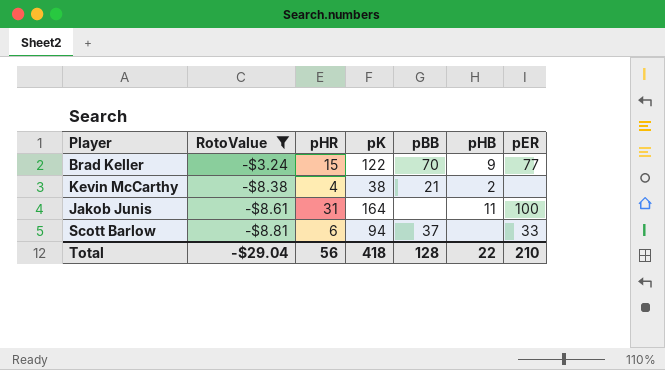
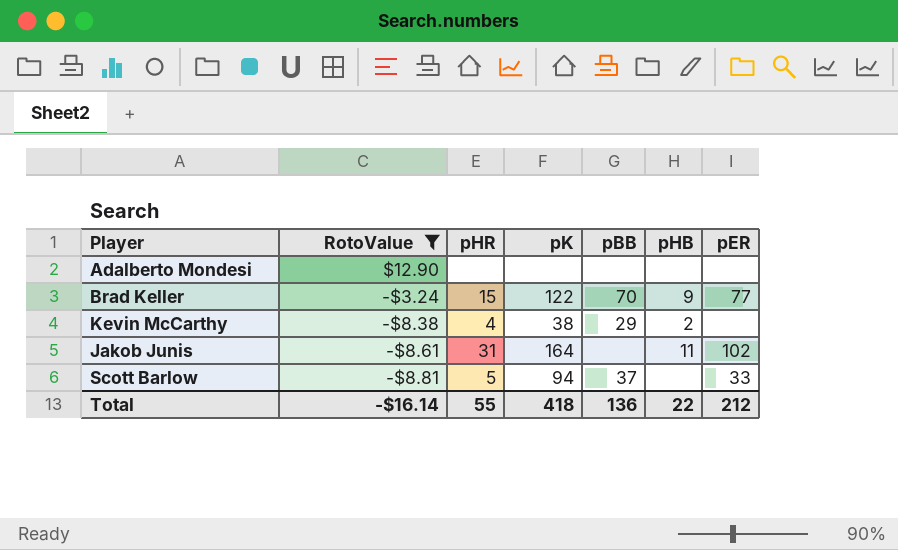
row Adalberto Mondesi: none -> $12.90 | none | none | none | none | none
Kevin McCarthy | pBB: 21 -> 29
Jakob Junis | pER: 100 -> 102
Scott Barlow | pHR: 6 -> 5
Total | RotoValue: -$29.04 -> -$16.14
Total | pHR: 56 -> 55
Total | pBB: 128 -> 136
Total | pER: 210 -> 212

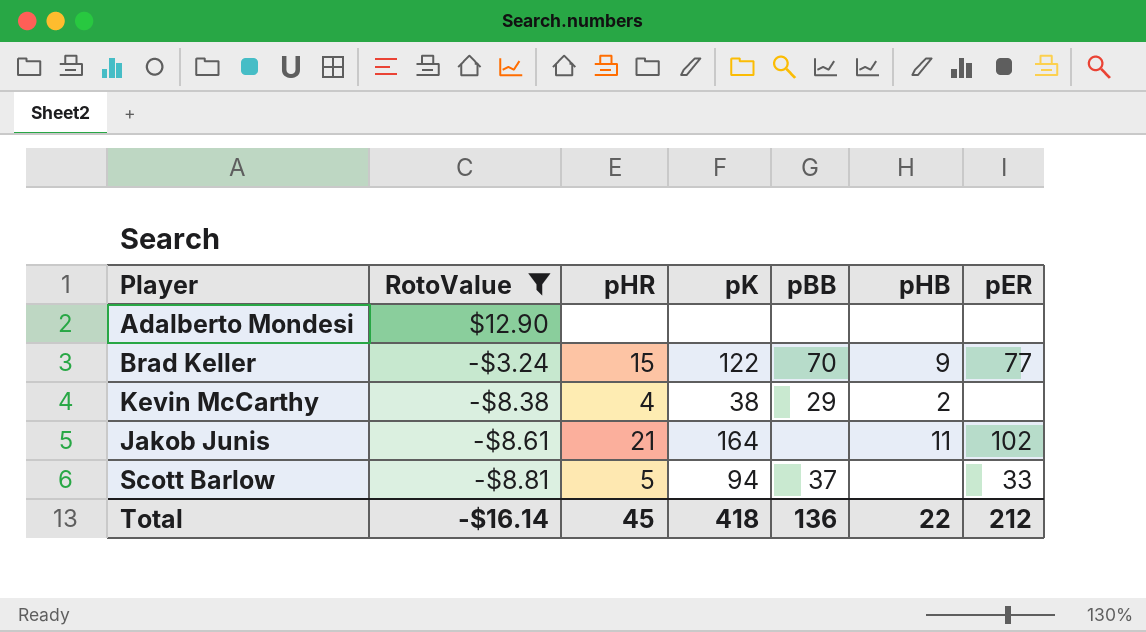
Jakob Junis | pHR: 31 -> 21
Total | pHR: 55 -> 45

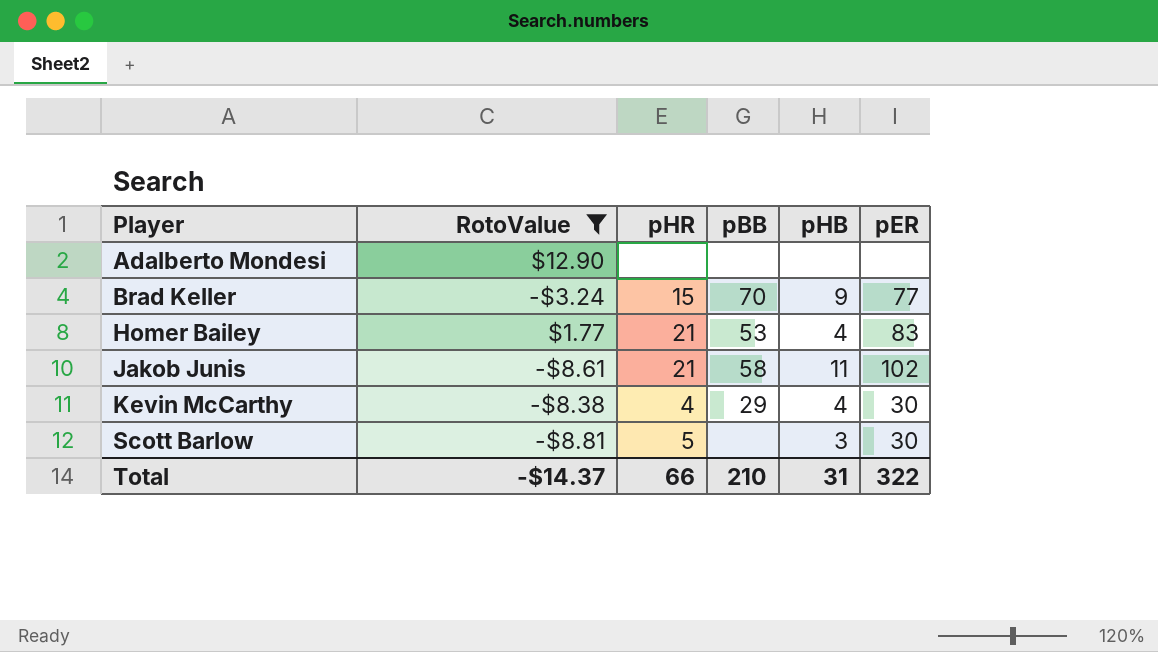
row order: RotoValue descending -> Player ascending
column pK | position: 4 -> none
row Homer Bailey: none -> $1.77 | 21 | 53 | 4 | 83
Jakob Junis | pBB: none -> 58
Kevin McCarthy | pHB: 2 -> 4
Kevin McCarthy | pER: none -> 30
Scott Barlow | pBB: 37 -> none
Scott Barlow | pHB: none -> 3
Scott Barlow | pER: 33 -> 30
Total | RotoValue: -$16.14 -> -$14.37
Total | pHR: 45 -> 66
Total | pBB: 136 -> 210
Total | pHB: 22 -> 31
Total | pER: 212 -> 322

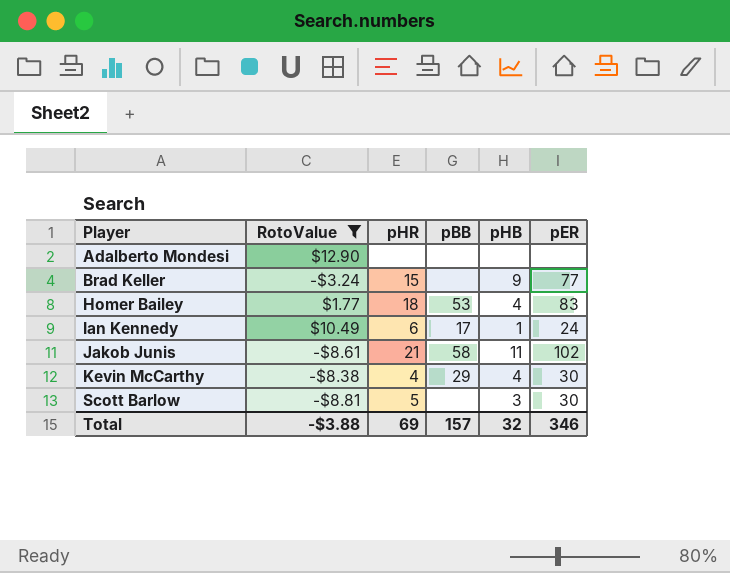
Brad Keller | pBB: 70 -> none
Homer Bailey | pHR: 21 -> 18
row Ian Kennedy: none -> $10.49 | 6 | 17 | 1 | 24
Total | RotoValue: -$14.37 -> -$3.88
Total | pHR: 66 -> 69
Total | pBB: 210 -> 157
Total | pHB: 31 -> 32
Total | pER: 322 -> 346

